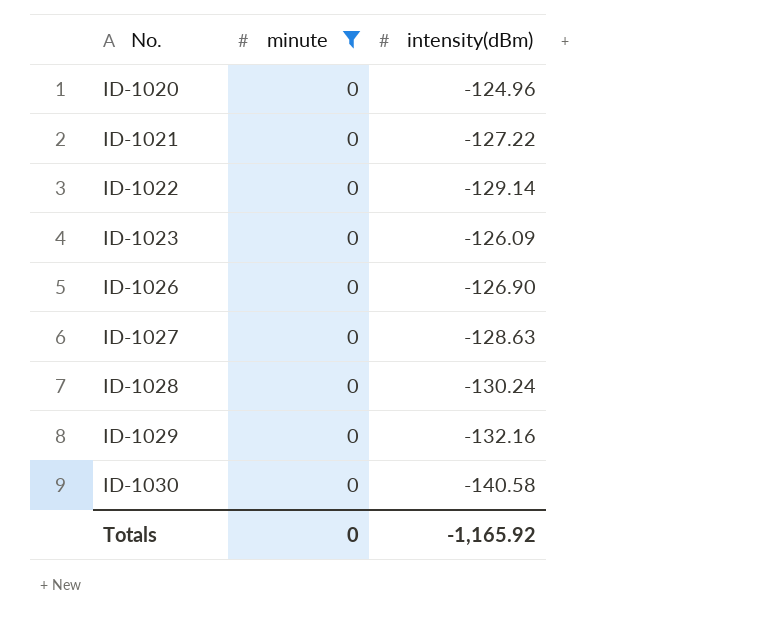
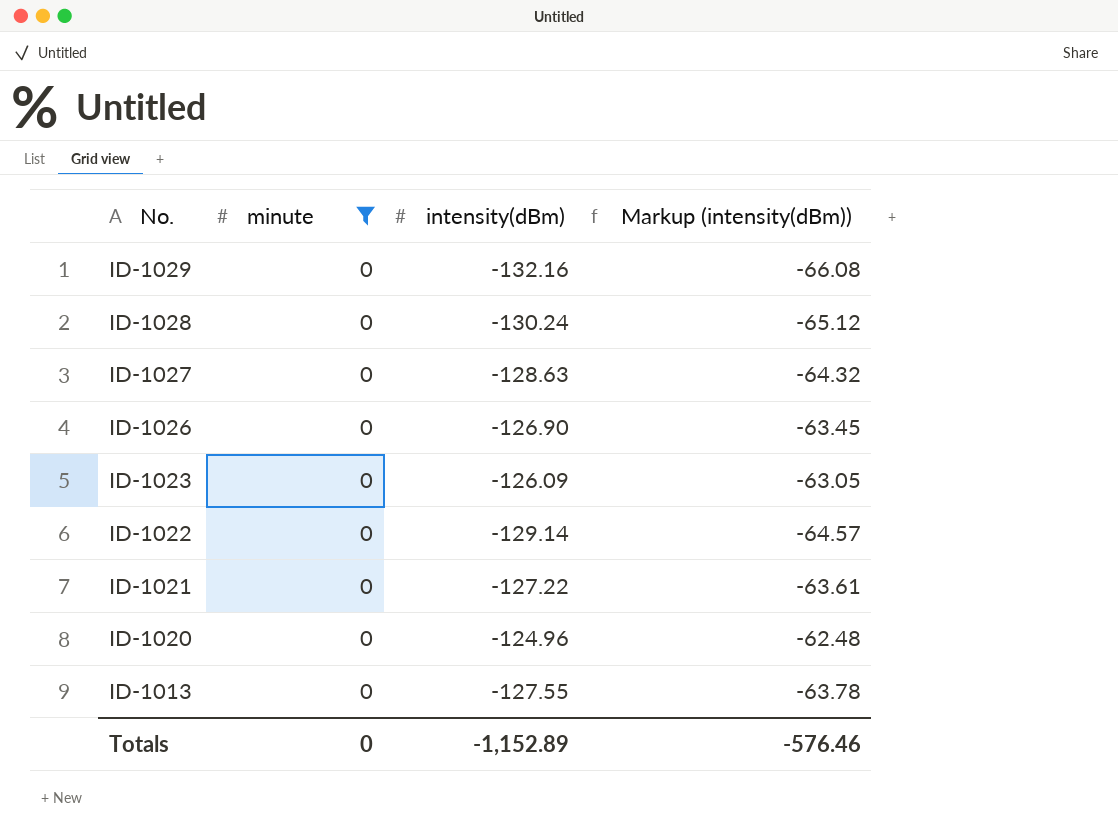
row order: No. ascending -> No. descending
column Markup (intensity(dBm)) | formula: none -> [intensity(dBm)] * 0.5
row ID-1030: 0 | -140.58 -> none
row ID-1013: none -> 0 | -127.55 | -63.78
Totals | intensity(dBm): -1,165.92 -> -1,152.89

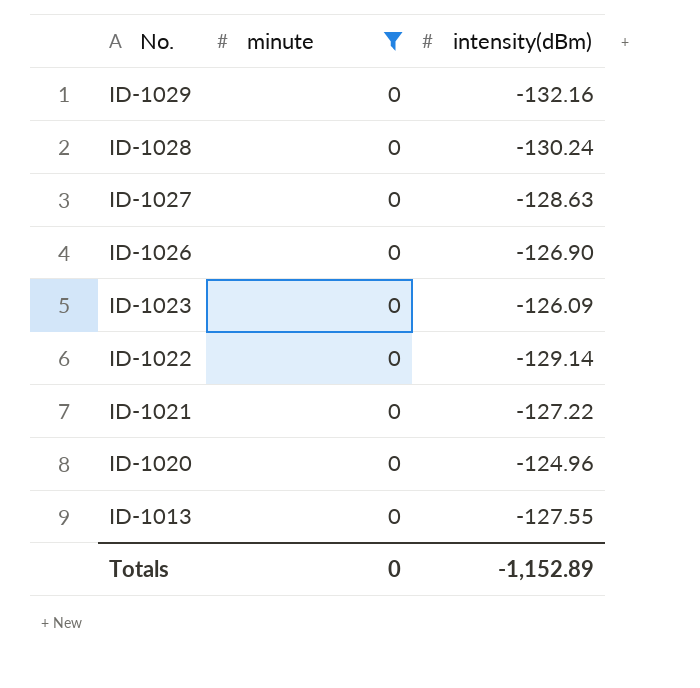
column Markup (intensity(dBm)) | formula: [intensity(dBm)] * 0.5 -> none

